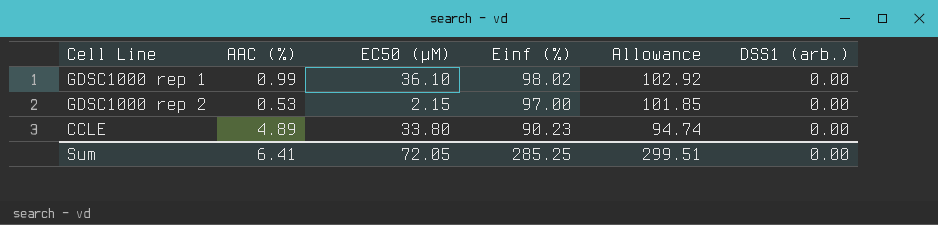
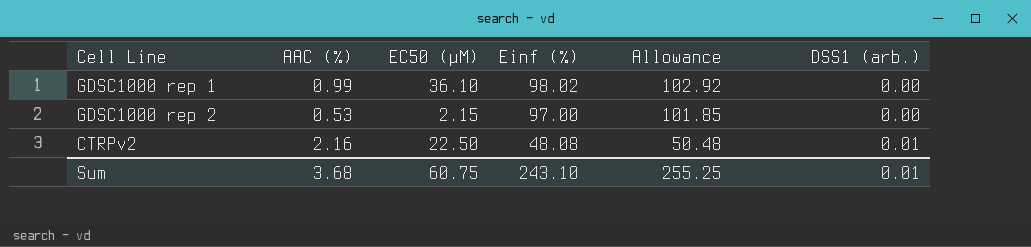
row CCLE: 4.89 | 33.80 | 90.23 | 94.74 | 0.00 -> none
row CTRPv2: none -> 2.16 | 22.50 | 48.08 | 50.48 | 0.01
Sum | AAC (%): 6.41 -> 3.68
Sum | EC50 (µM): 72.05 -> 60.75
Sum | Einf (%): 285.25 -> 243.10
Sum | Allowance: 299.51 -> 255.25
Sum | DSS1 (arb.): 0.00 -> 0.01

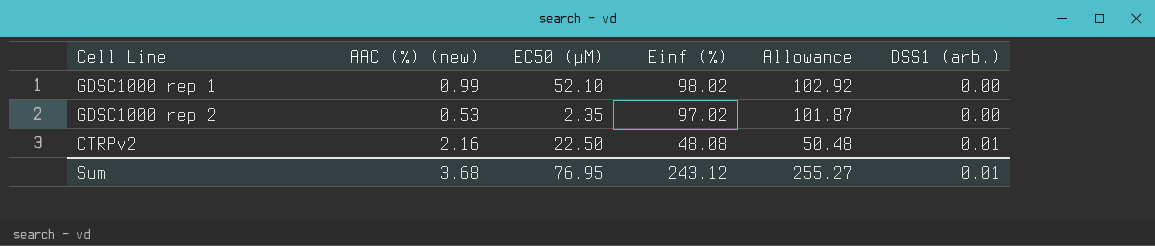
column name: AAC (%) -> AAC (%) (new)
GDSC1000 rep 1 | EC50 (µM): 36.10 -> 52.10
GDSC1000 rep 2 | EC50 (µM): 2.15 -> 2.35
GDSC1000 rep 2 | Einf (%): 97.00 -> 97.02
GDSC1000 rep 2 | Allowance: 101.85 -> 101.87
Sum | EC50 (µM): 60.75 -> 76.95
Sum | Einf (%): 243.10 -> 243.12
Sum | Allowance: 255.25 -> 255.27

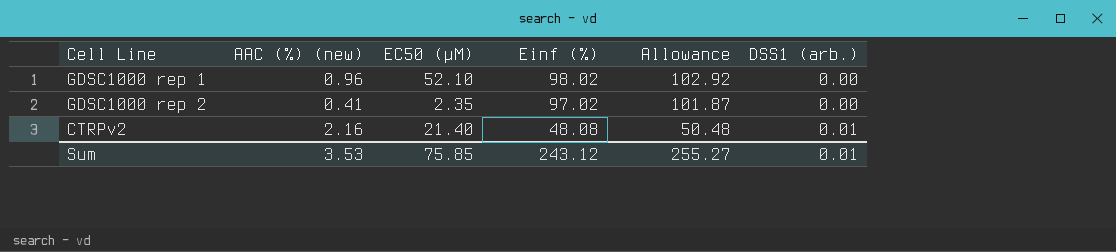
GDSC1000 rep 1 | AAC (%) (new): 0.99 -> 0.96
GDSC1000 rep 2 | AAC (%) (new): 0.53 -> 0.41
CTRPv2 | EC50 (µM): 22.50 -> 21.40
Sum | AAC (%) (new): 3.68 -> 3.53
Sum | EC50 (µM): 76.95 -> 75.85

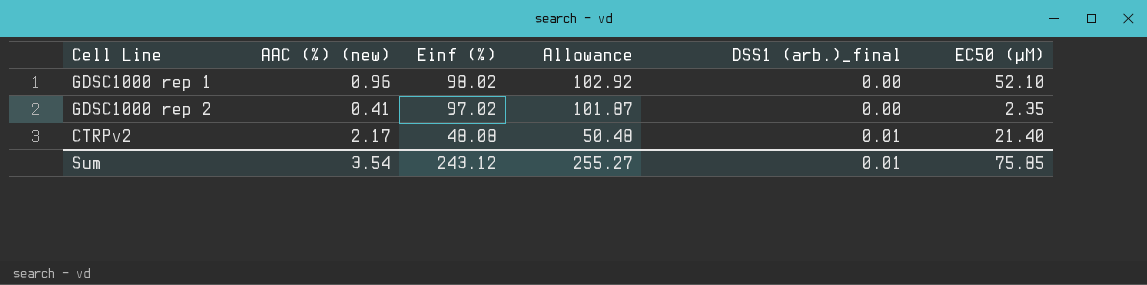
column name: DSS1 (arb.) -> DSS1 (arb.)_final
column EC50 (µM) | position: 3 -> 6
CTRPv2 | AAC (%) (new): 2.16 -> 2.17
Sum | AAC (%) (new): 3.53 -> 3.54

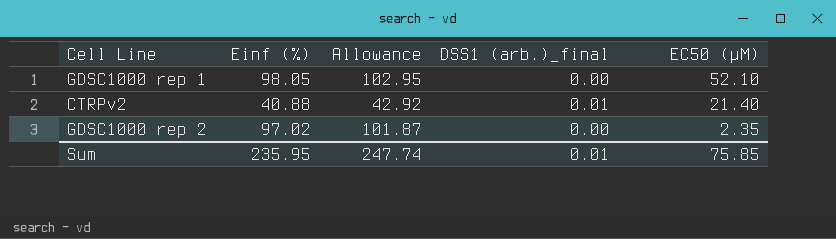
row order: Einf (%) descending -> EC50 (µM) descending
column AAC (%) (new) | position: 2 -> none
GDSC1000 rep 1 | Einf (%): 98.02 -> 98.05
GDSC1000 rep 1 | Allowance: 102.92 -> 102.95
CTRPv2 | Einf (%): 48.08 -> 40.88
CTRPv2 | Allowance: 50.48 -> 42.92
Sum | Einf (%): 243.12 -> 235.95
Sum | Allowance: 255.27 -> 247.74

